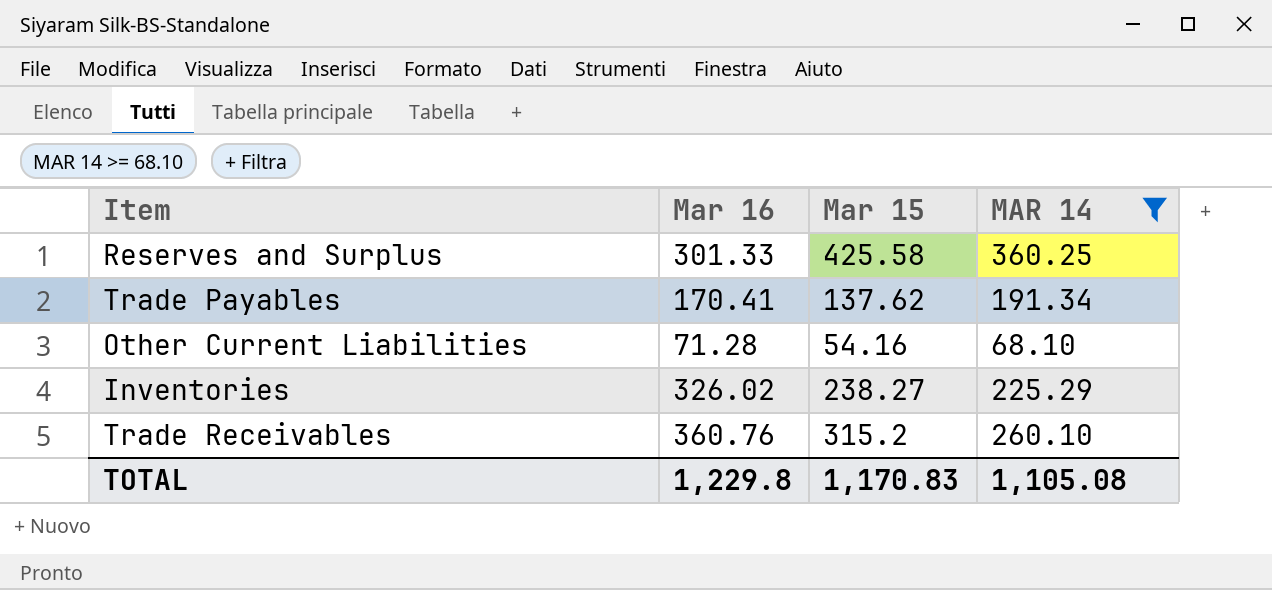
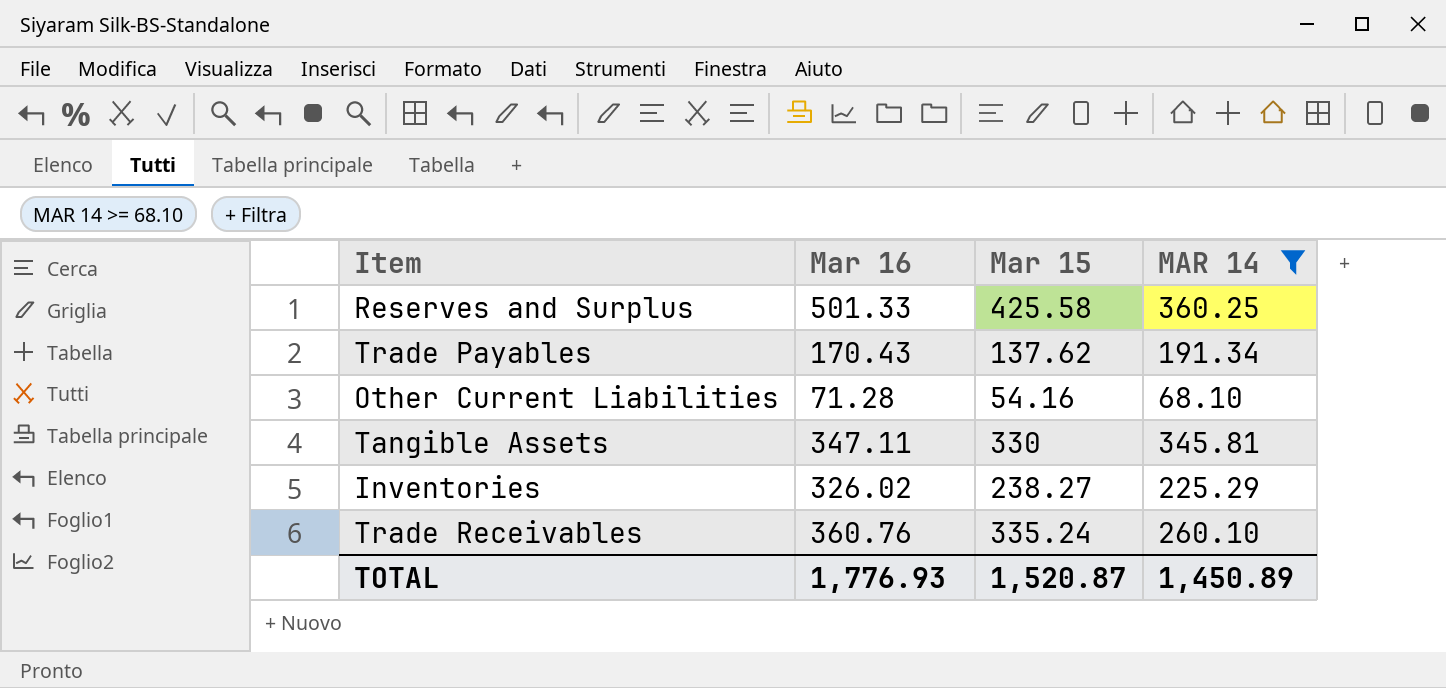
Reserves and Surplus | Mar 16: 301.33 -> 501.33
Trade Payables | Mar 16: 170.41 -> 170.43
row Tangible Assets: none -> 347.11 | 330 | 345.81
Trade Receivables | Mar 15: 315.2 -> 335.24
TOTAL | Mar 16: 1,229.8 -> 1,776.93
TOTAL | Mar 15: 1,170.83 -> 1,520.87
TOTAL | MAR 14: 1,105.08 -> 1,450.89

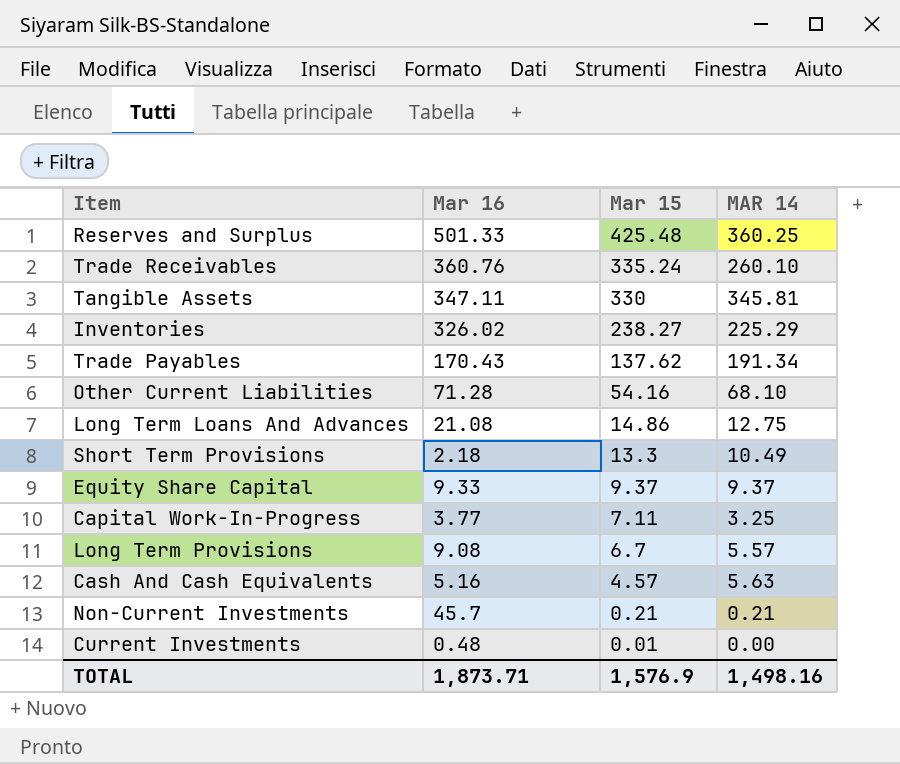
filter: MAR 14 >= 68.10 -> none
row order: none -> Mar 15 descending
Reserves and Surplus | Mar 15: 425.58 -> 425.48
TOTAL | Mar 16: 1,776.93 -> 1,873.71
TOTAL | Mar 15: 1,520.87 -> 1,576.9
TOTAL | MAR 14: 1,450.89 -> 1,498.16

